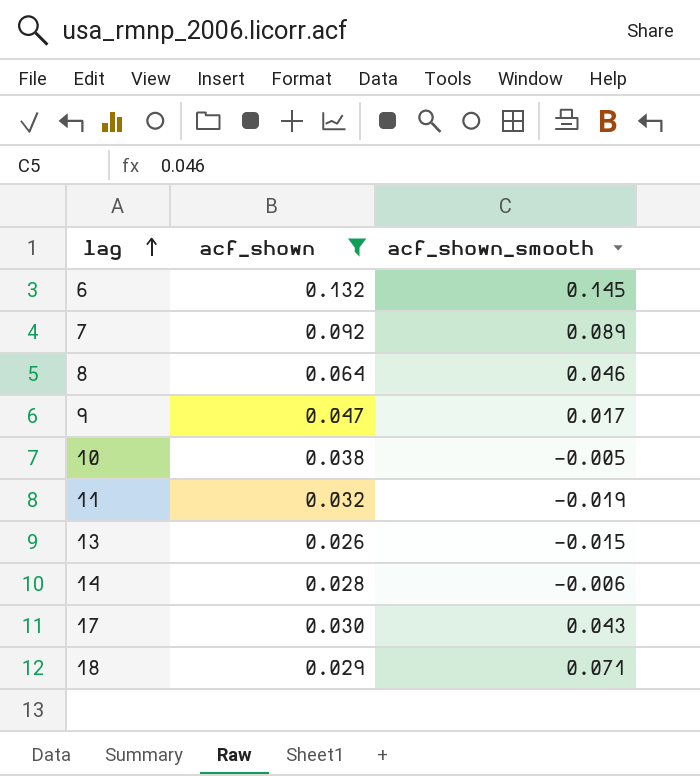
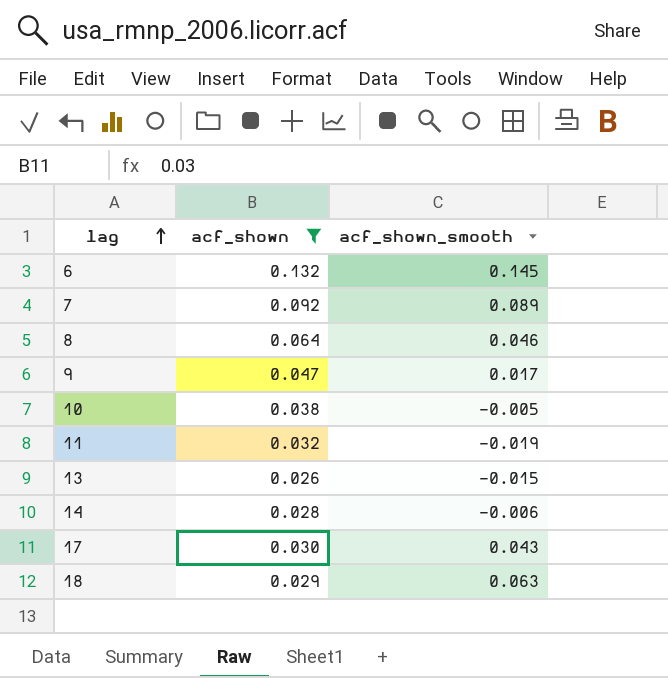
18 | acf_shown_smooth: 0.071 -> 0.063

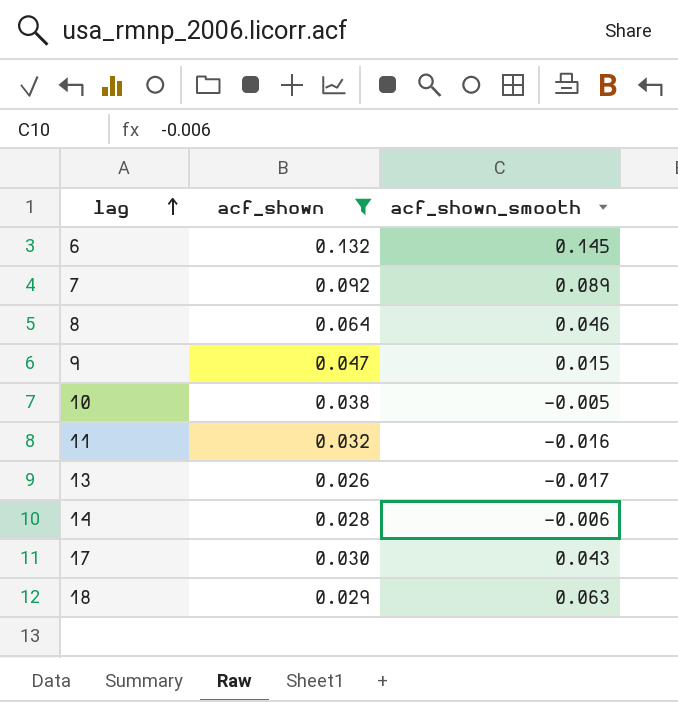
9 | acf_shown_smooth: 0.017 -> 0.015
11 | acf_shown_smooth: -0.019 -> -0.016
13 | acf_shown_smooth: -0.015 -> -0.017

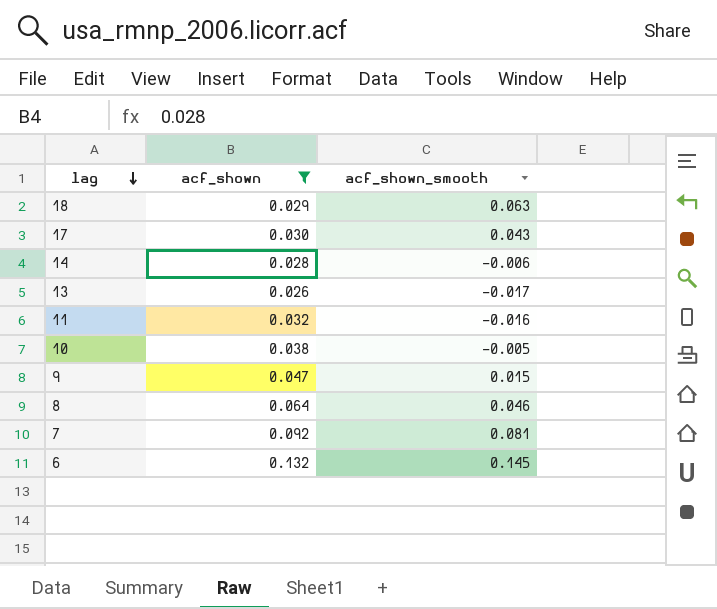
row order: lag ascending -> lag descending
7 | acf_shown_smooth: 0.089 -> 0.081

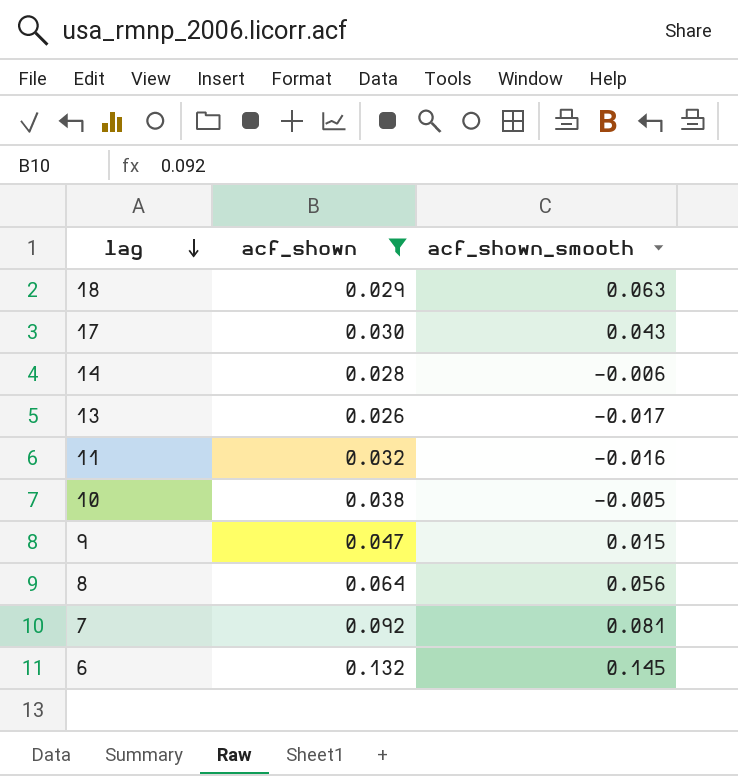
8 | acf_shown_smooth: 0.046 -> 0.056

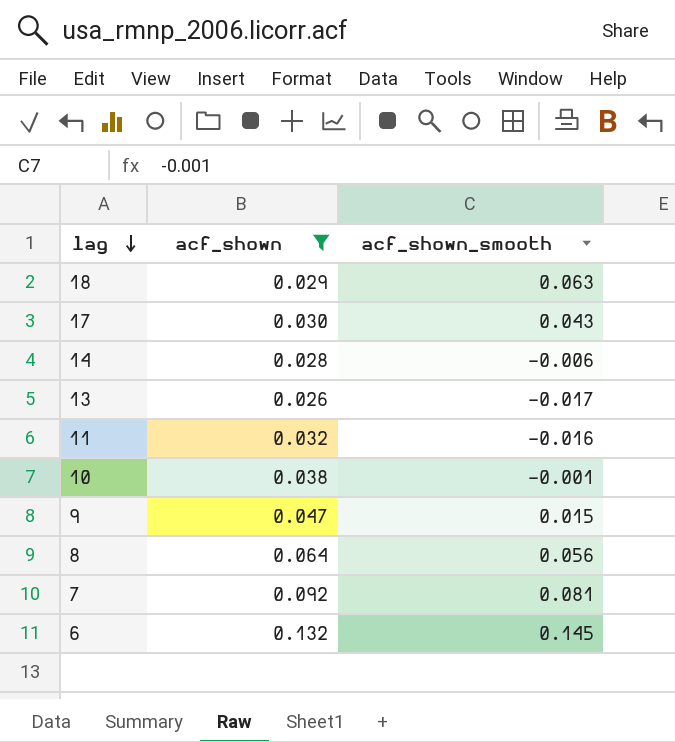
10 | acf_shown_smooth: -0.005 -> -0.001

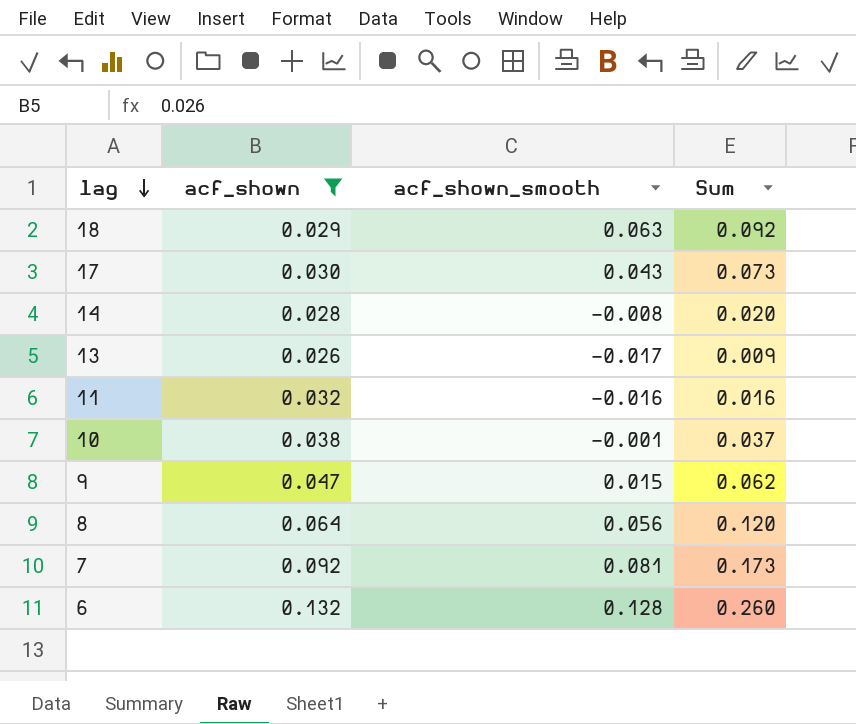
column Sum | formula: none -> [acf_shown] + [acf_shown_smooth]
14 | acf_shown_smooth: -0.006 -> -0.008
6 | acf_shown_smooth: 0.145 -> 0.128

